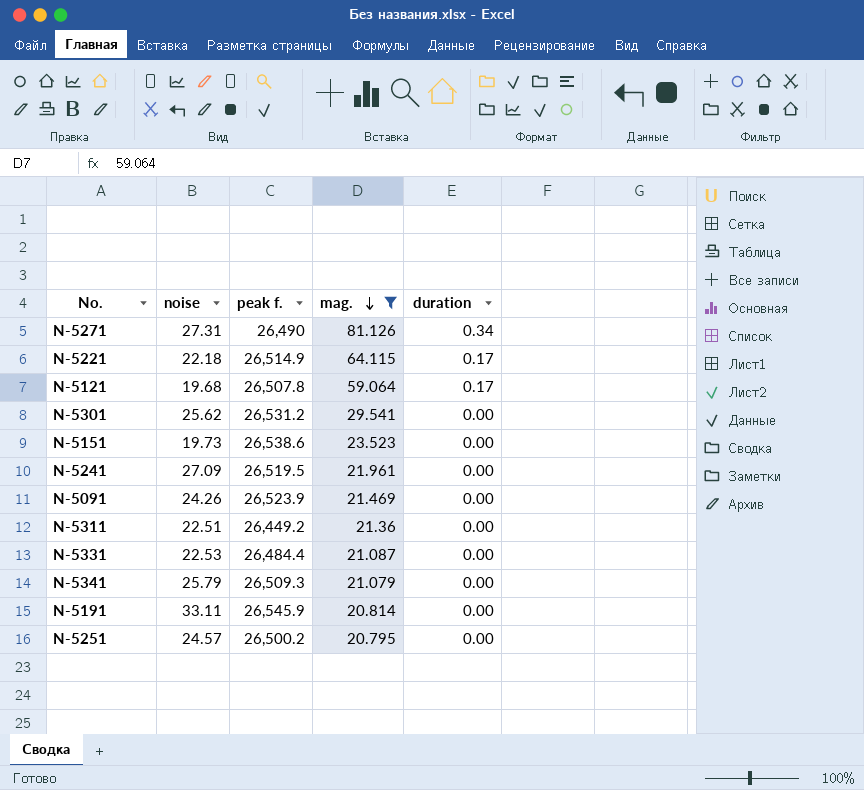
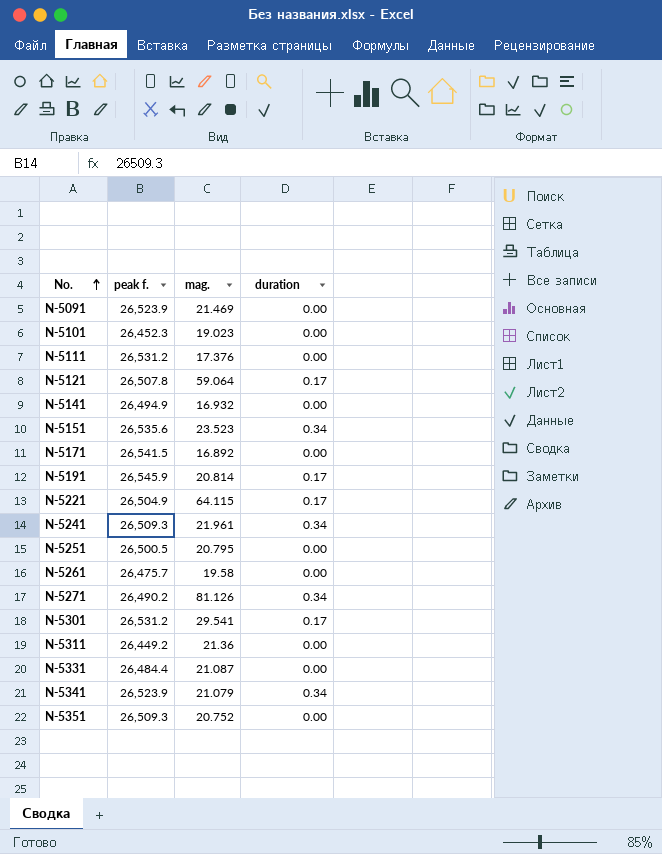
filter: mag. >= 20.795 -> none
row order: mag. descending -> No. ascending
column noise | position: 2 -> none
N-5151 | peak f.: 26,538.6 -> 26,535.6
N-5151 | duration: 0.00 -> 0.34
N-5191 | duration: 0.00 -> 0.17
N-5221 | peak f.: 26,514.9 -> 26,504.9
N-5241 | peak f.: 26,519.5 -> 26,509.3
N-5241 | duration: 0.00 -> 0.34
N-5251 | peak f.: 26,500.2 -> 26,500.5
N-5271 | peak f.: 26,490 -> 26,490.2
N-5301 | duration: 0.00 -> 0.17
N-5341 | peak f.: 26,509.3 -> 26,523.9
N-5341 | duration: 0.00 -> 0.34

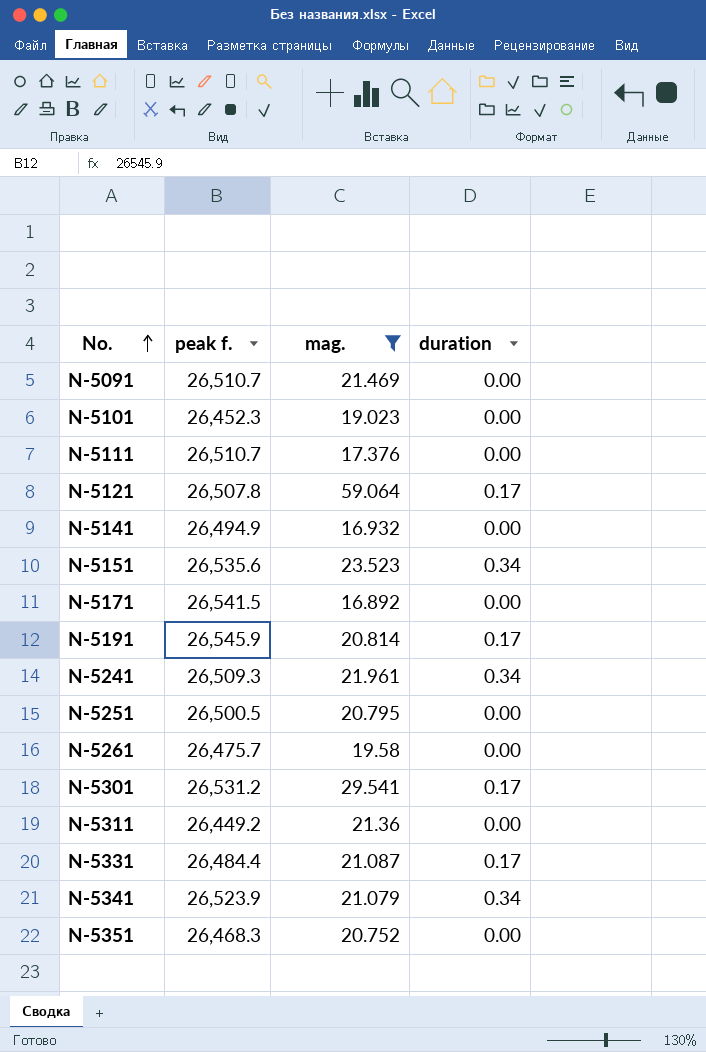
filter: none -> mag. <= 59.064
N-5091 | peak f.: 26,523.9 -> 26,510.7
N-5111 | peak f.: 26,531.2 -> 26,510.7
N-5331 | duration: 0.00 -> 0.17
N-5351 | peak f.: 26,509.3 -> 26,468.3

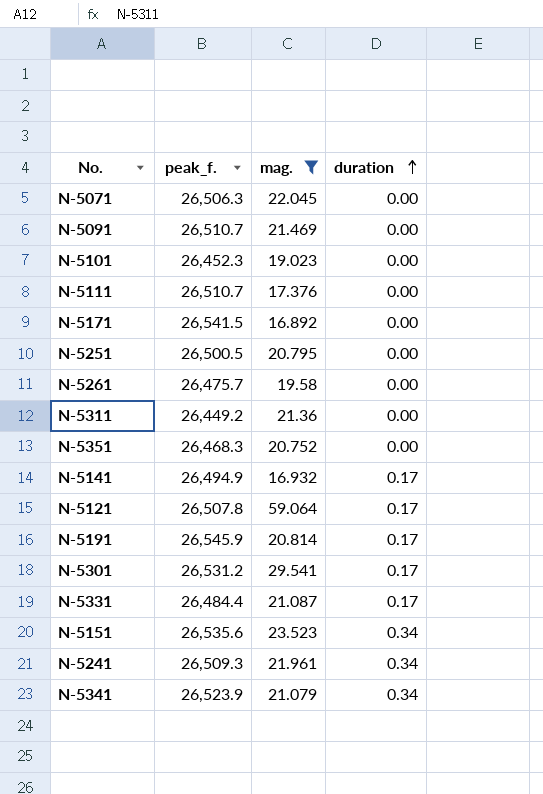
row order: No. ascending -> duration ascending
column name: peak f. -> peak_f.
row N-5071: none -> 26,506.3 | 22.045 | 0.00
N-5141 | duration: 0.00 -> 0.17

